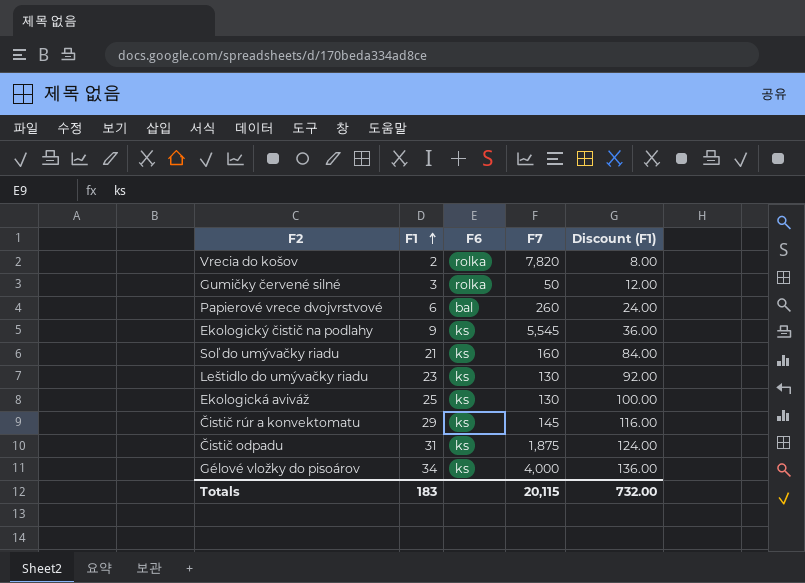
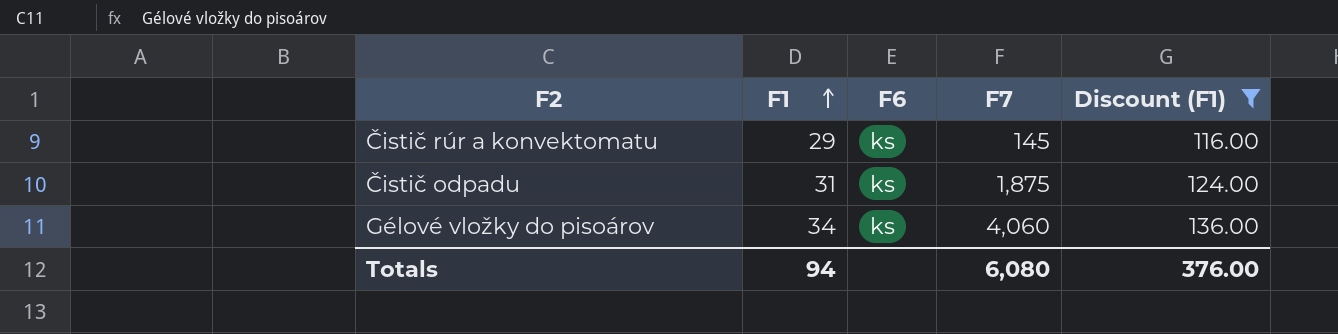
filter: none -> Discount (F1) >= 116.00
Gélové vložky do pisoárov | F7: 4,000 -> 4,060
Totals | F1: 183 -> 94
Totals | F7: 20,115 -> 6,080
Totals | Discount (F1): 732.00 -> 376.00

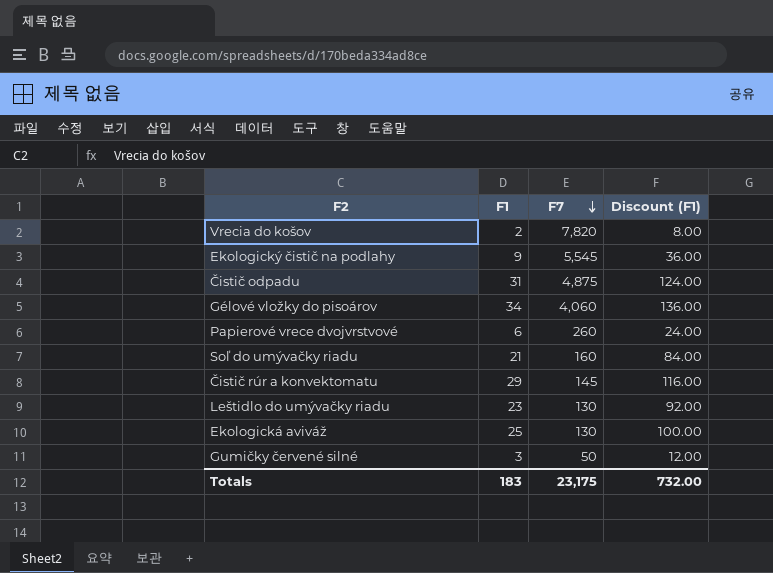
filter: Discount (F1) >= 116.00 -> none
row order: F1 ascending -> F7 descending
column F6 | position: 3 -> none
Čistič odpadu | F7: 1,875 -> 4,875
Totals | F1: 94 -> 183
Totals | F7: 6,080 -> 23,175
Totals | Discount (F1): 376.00 -> 732.00

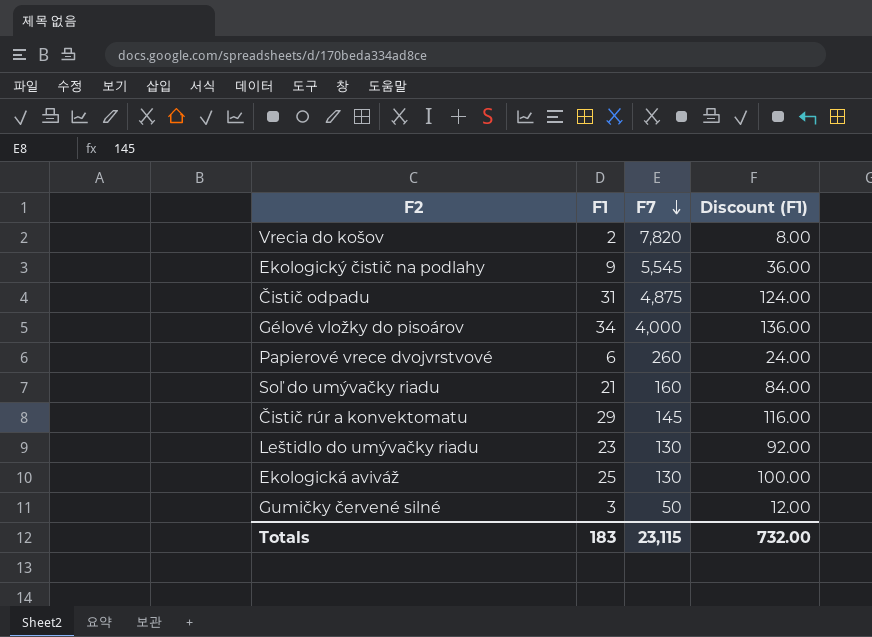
Gélové vložky do pisoárov | F7: 4,060 -> 4,000
Totals | F7: 23,175 -> 23,115

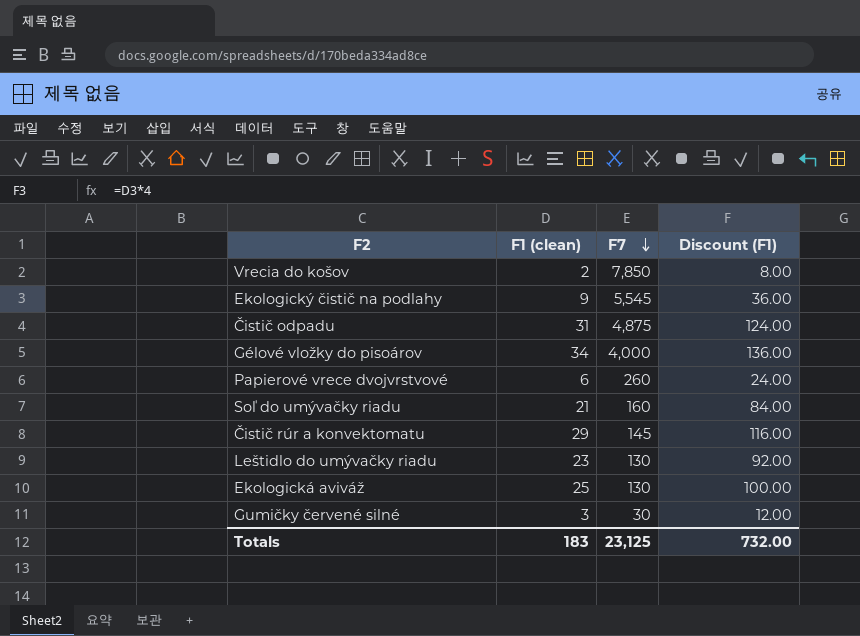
column name: F1 -> F1 (clean)
Vrecia do košov | F7: 7,820 -> 7,850
Gumičky červené silné | F7: 50 -> 30
Totals | F7: 23,115 -> 23,125

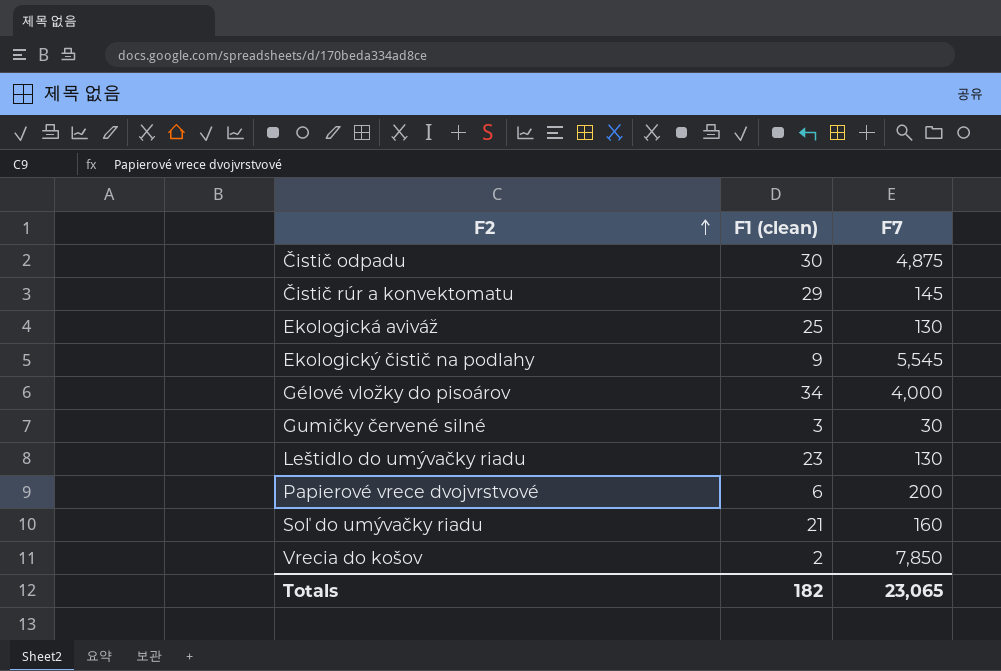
row order: F7 descending -> F2 ascending
column Discount (F1) | formula: [F1 (clean)] * 4 -> none
Čistič odpadu | F1 (clean): 31 -> 30
Papierové vrece dvojvrstvové | F7: 260 -> 200
Totals | F1 (clean): 183 -> 182
Totals | F7: 23,125 -> 23,065

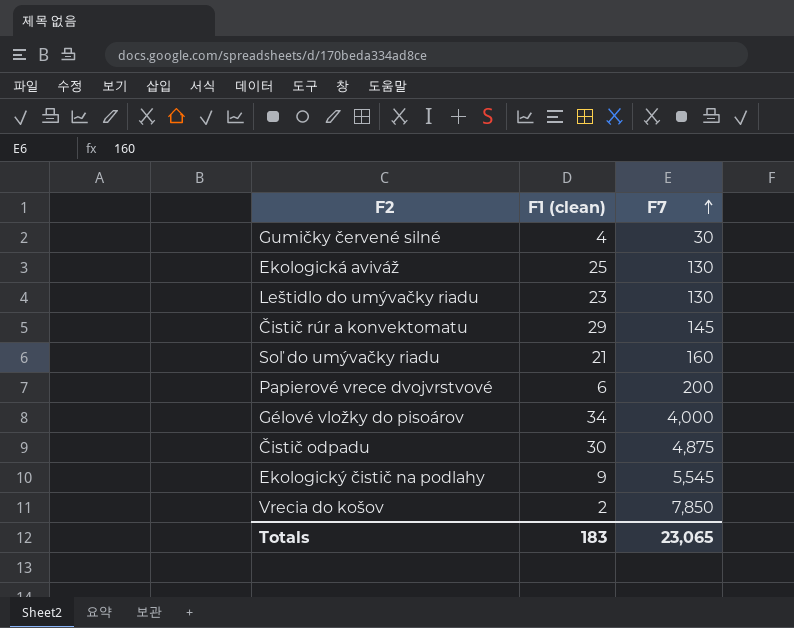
row order: F2 ascending -> F7 ascending
Gumičky červené silné | F1 (clean): 3 -> 4
Totals | F1 (clean): 182 -> 183

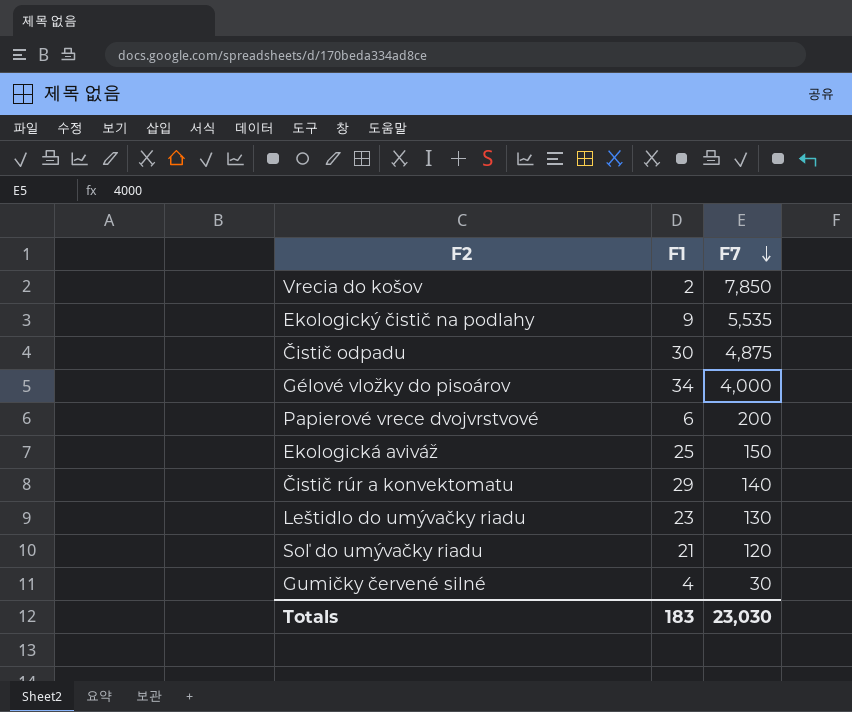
row order: F7 ascending -> F7 descending
column name: F1 (clean) -> F1
Ekologický čistič na podlahy | F7: 5,545 -> 5,535
Ekologická aviváž | F7: 130 -> 150
Čistič rúr a konvektomatu | F7: 145 -> 140
Soľ do umývačky riadu | F7: 160 -> 120
Totals | F7: 23,065 -> 23,030

